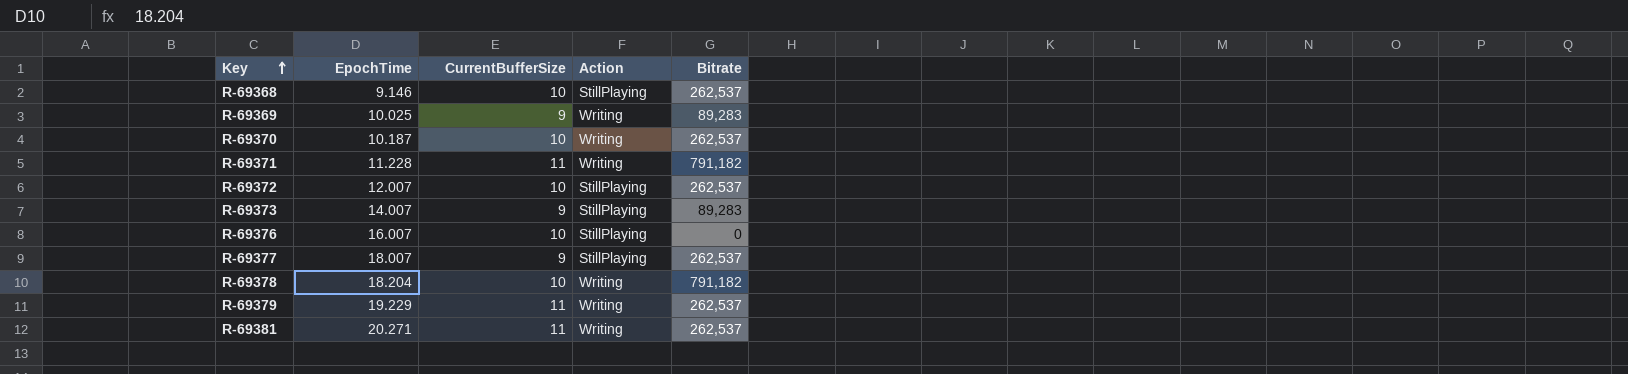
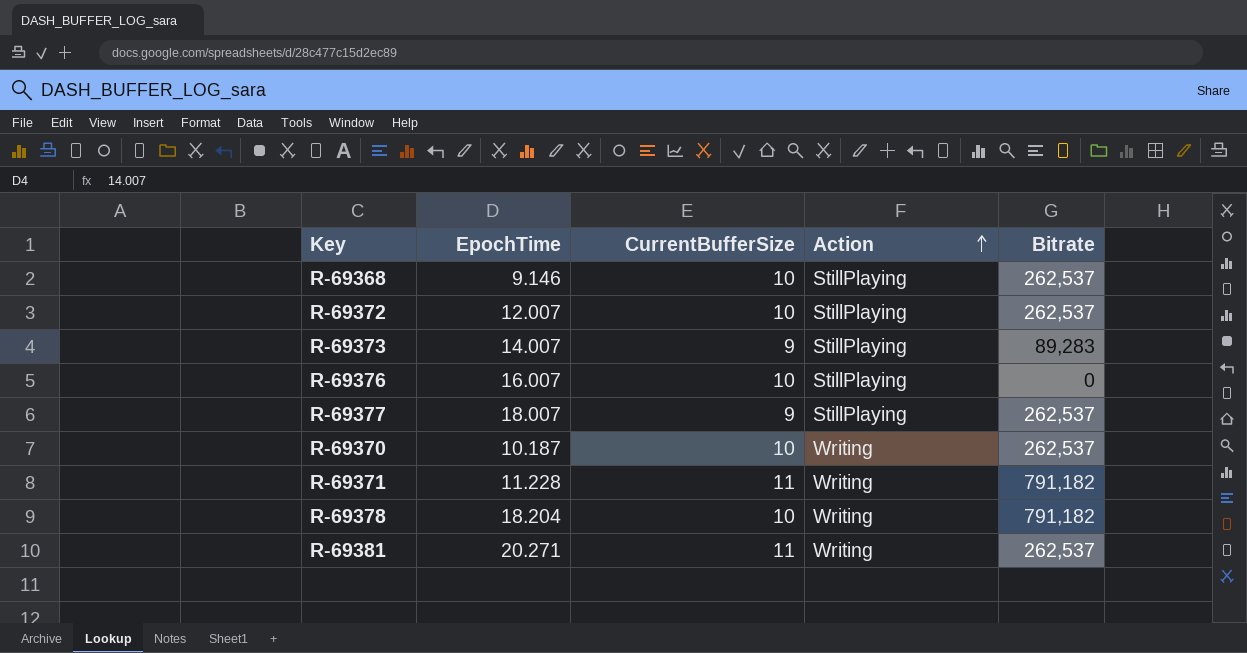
row order: Key ascending -> Action ascending
row R-69369: 10.025 | 9 | Writing | 89,283 -> none
row R-69379: 19.229 | 11 | Writing | 262,537 -> none

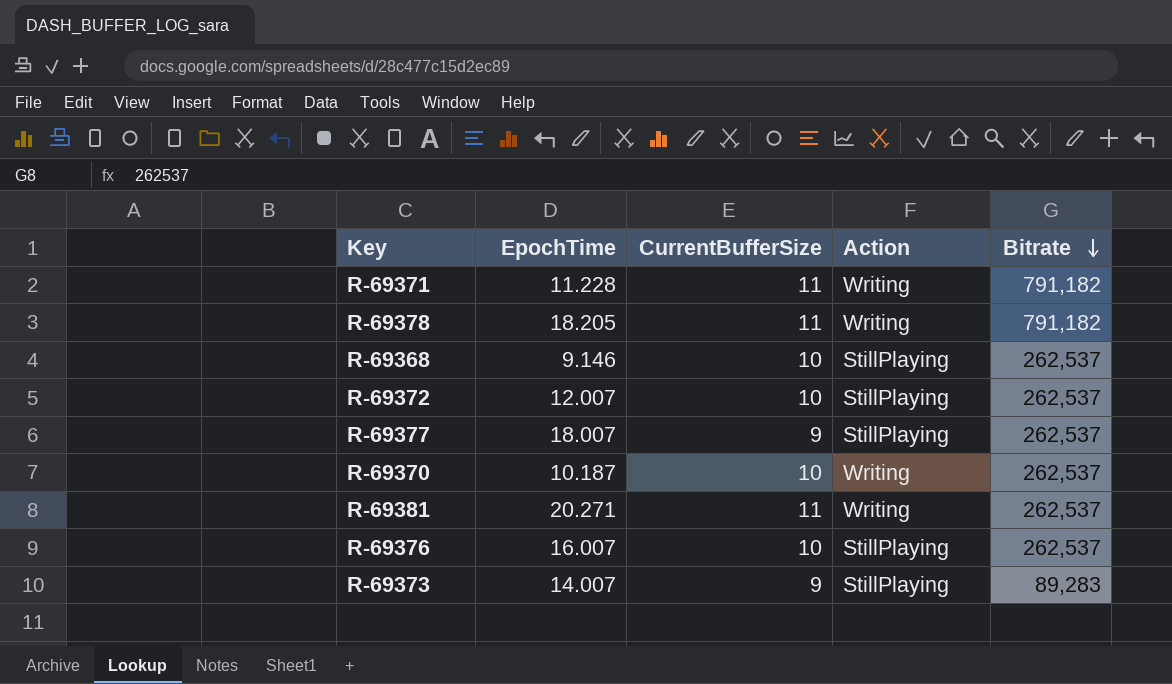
row order: Action ascending -> Bitrate descending
R-69378 | EpochTime: 18.204 -> 18.205
R-69378 | CurrentBufferSize: 10 -> 11
R-69376 | Bitrate: 0 -> 262,537

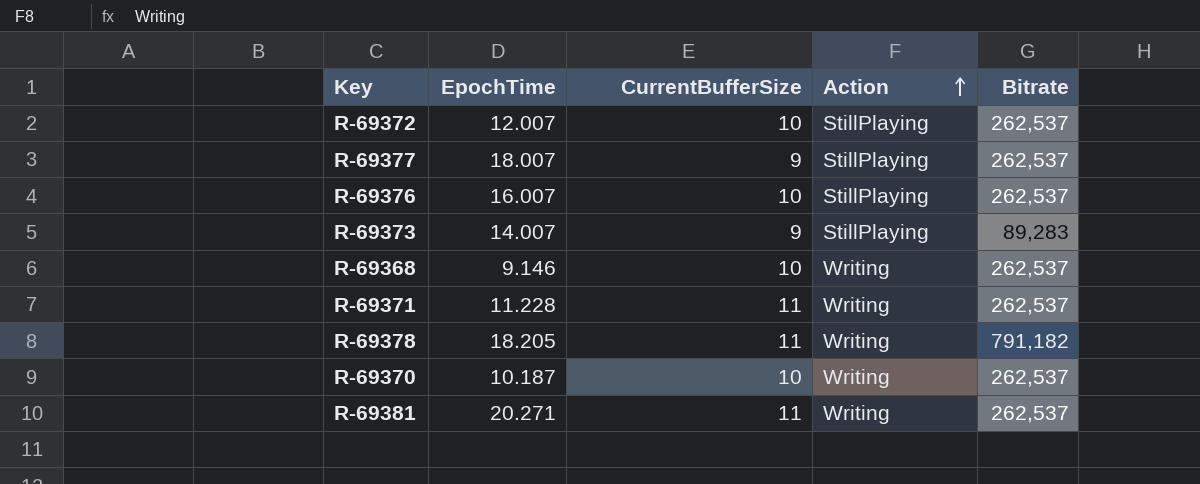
row order: Bitrate descending -> Action ascending
R-69368 | Action: StillPlaying -> Writing
R-69371 | Bitrate: 791,182 -> 262,537

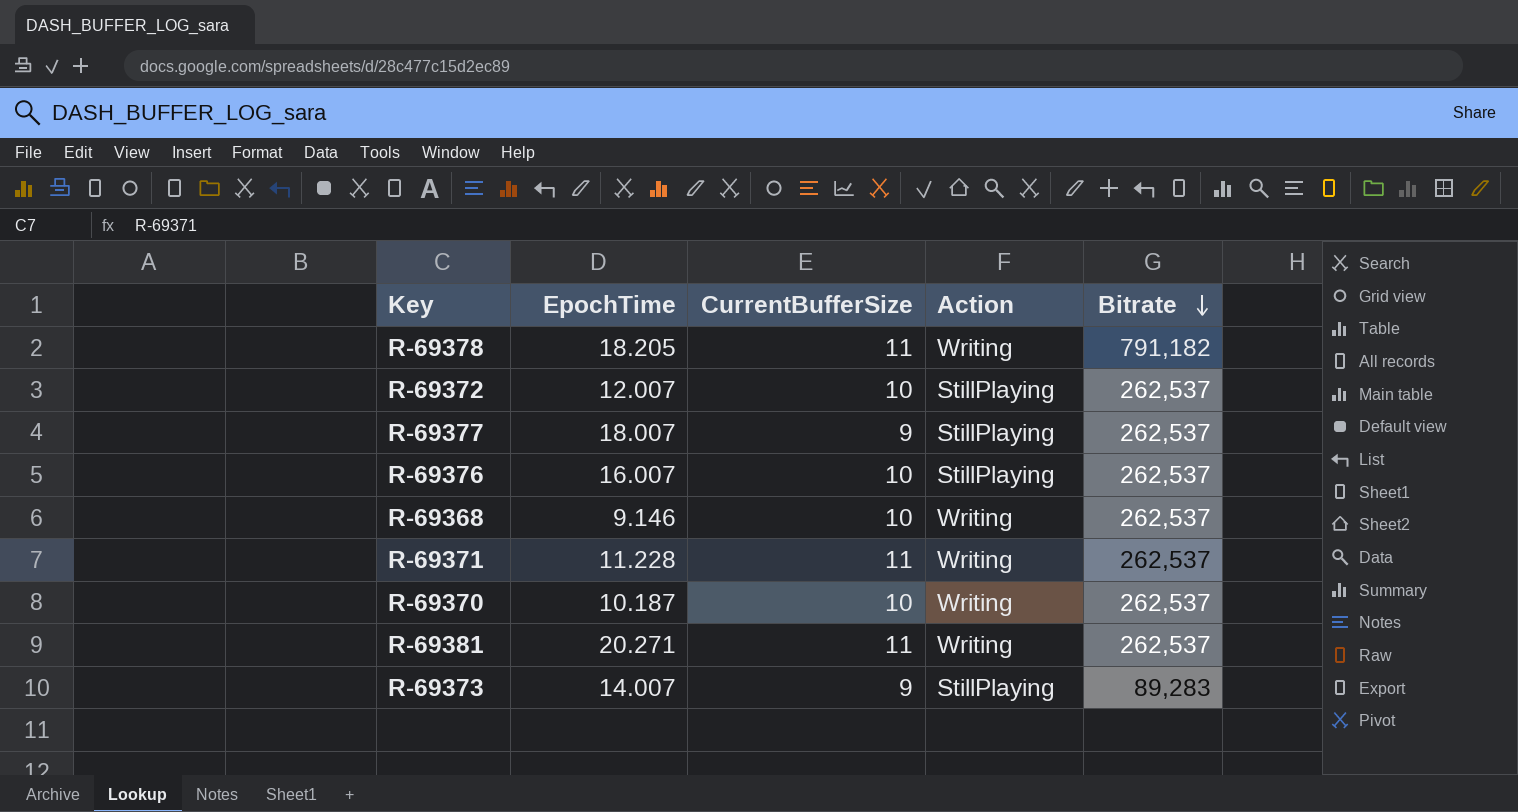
row order: Action ascending -> Bitrate descending

